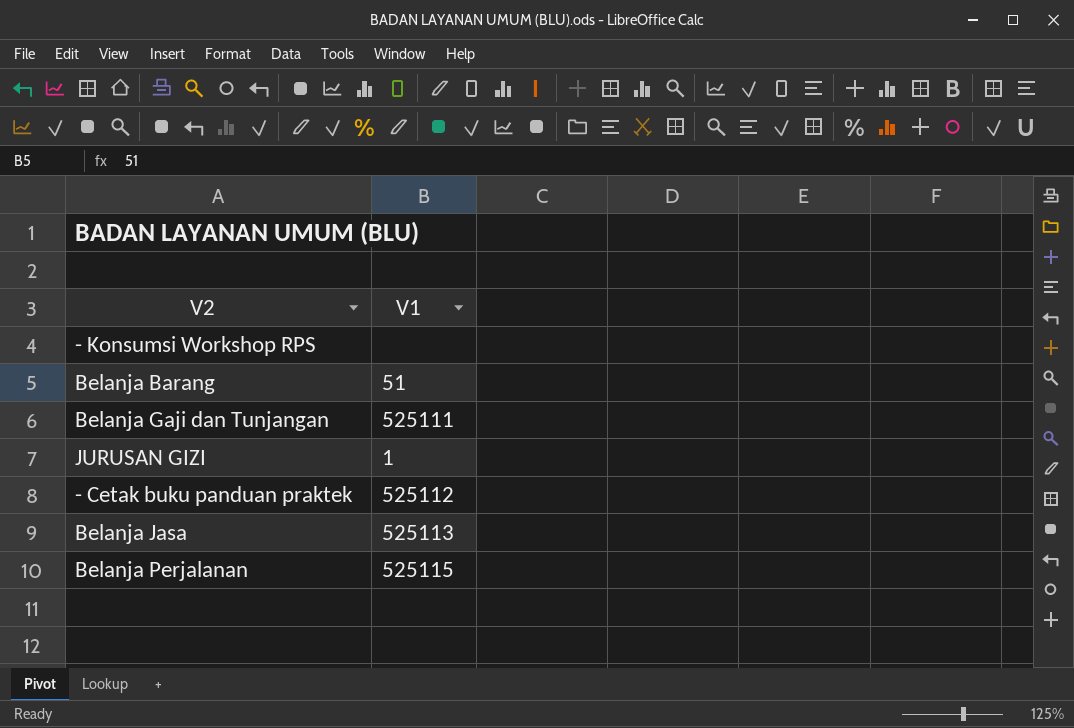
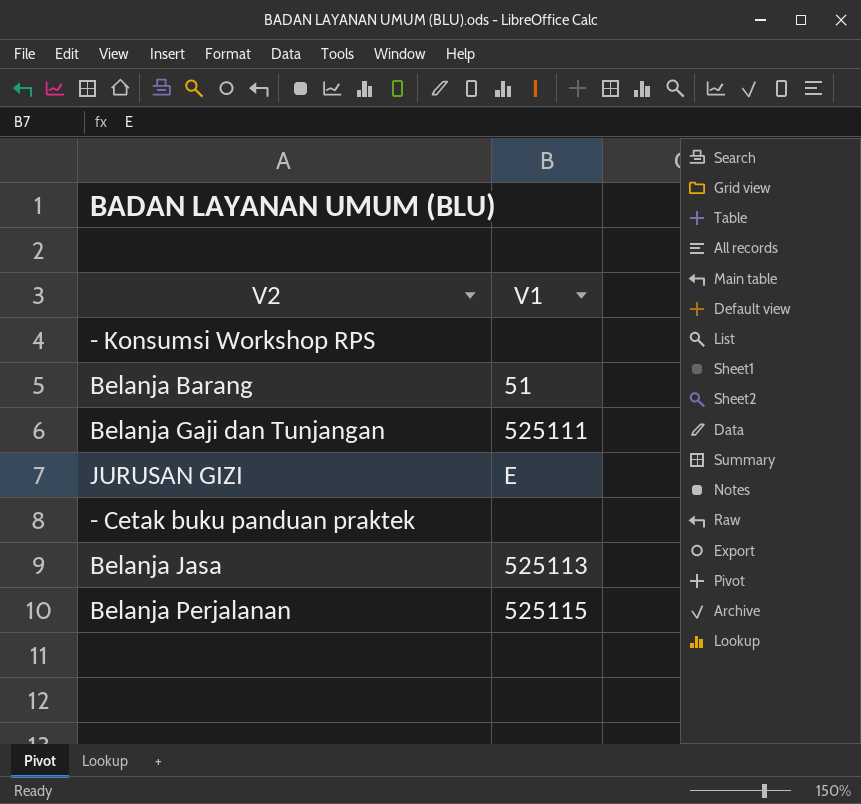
JURUSAN GIZI | V1: 1 -> E
- Cetak buku panduan praktek | V1: 525112 -> none

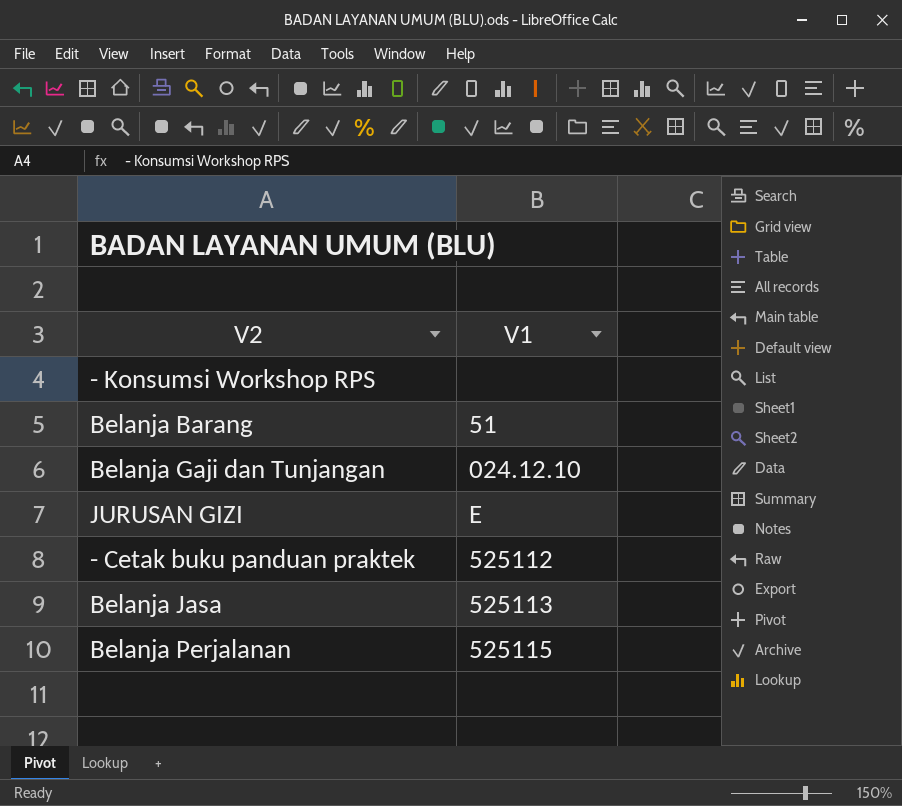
Belanja Gaji dan Tunjangan | V1: 525111 -> 024.12.10
- Cetak buku panduan praktek | V1: none -> 525112

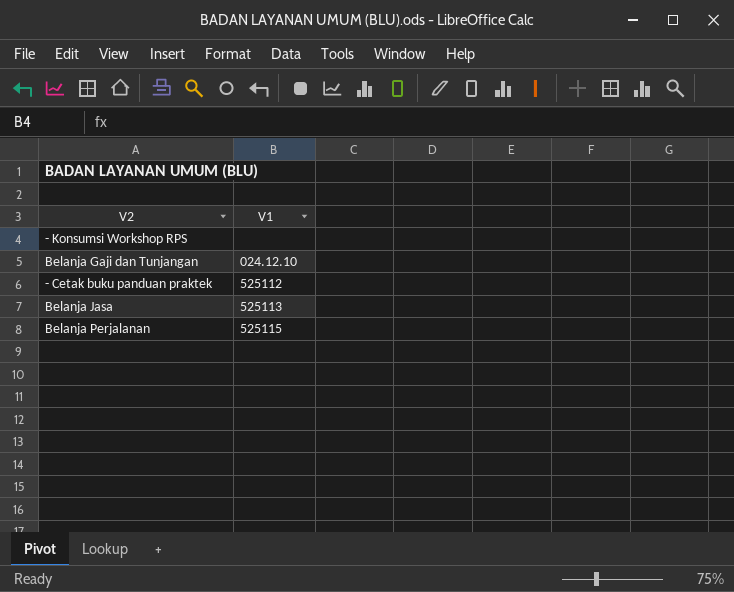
row Belanja Barang: 51 -> none
row JURUSAN GIZI: E -> none

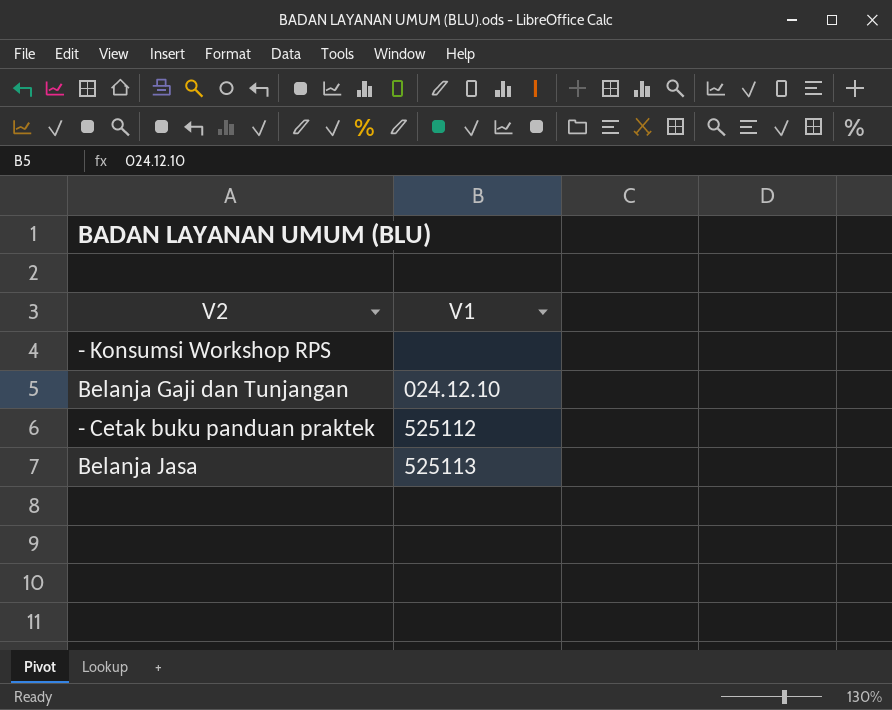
row Belanja Perjalanan: 525115 -> none

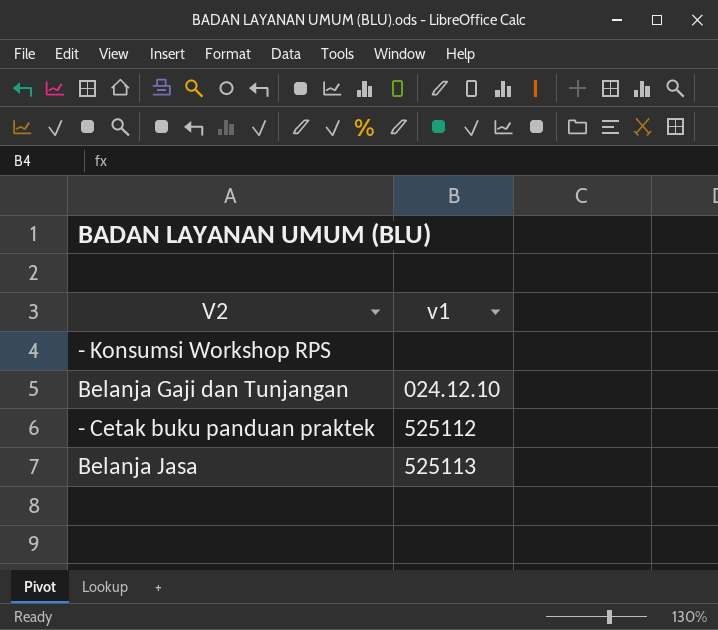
column name: V1 -> v1

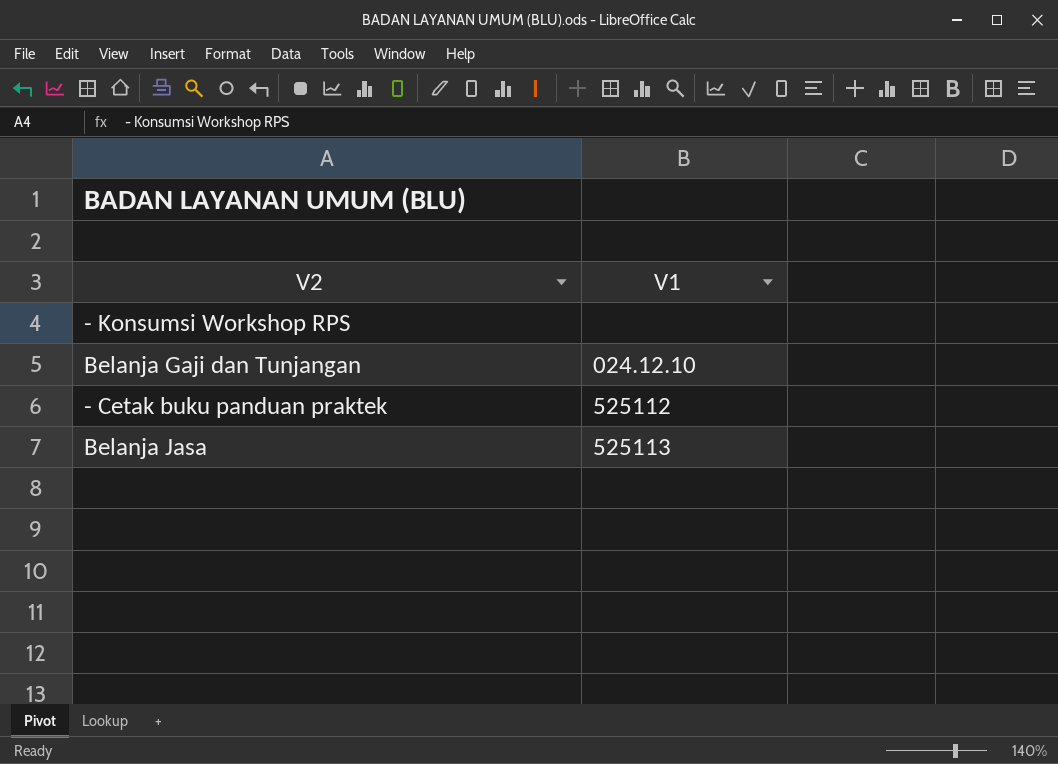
column name: v1 -> V1

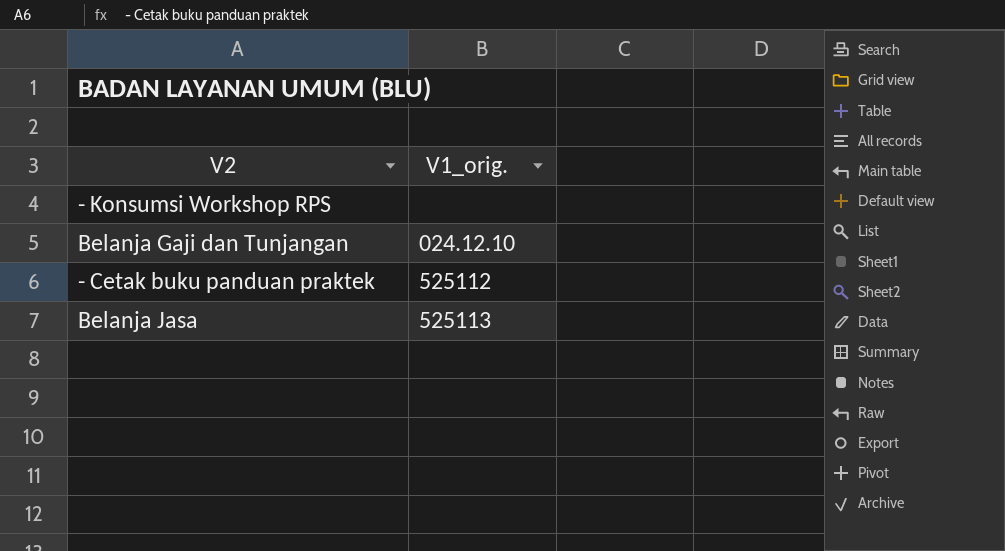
column name: V1 -> V1_orig.

